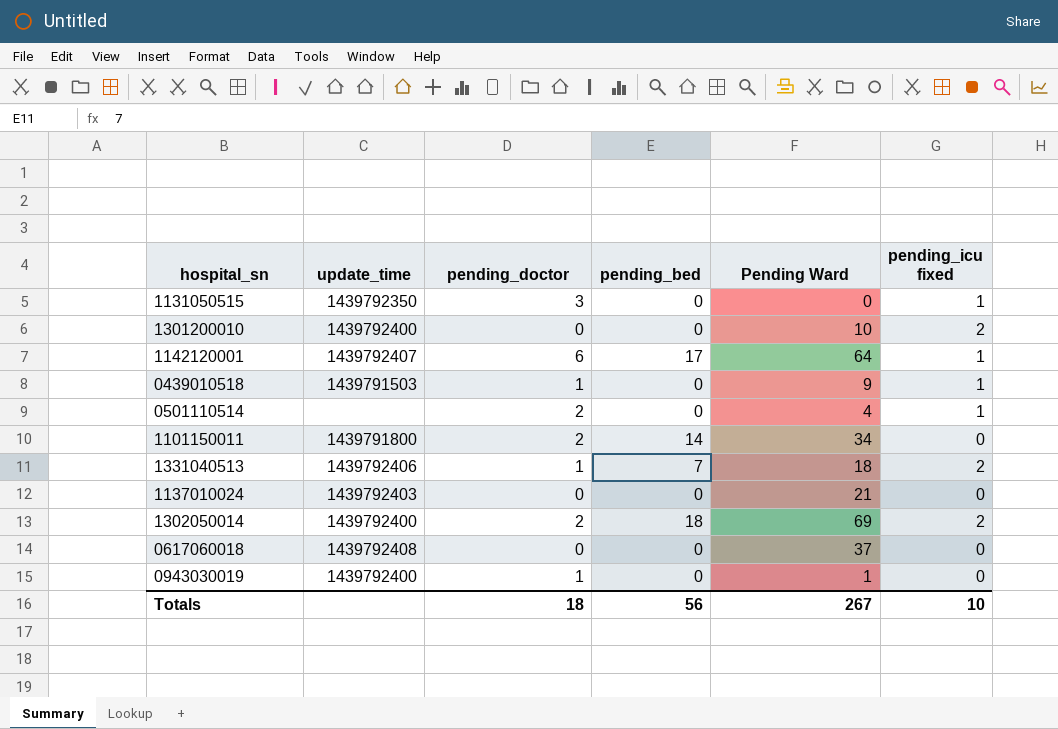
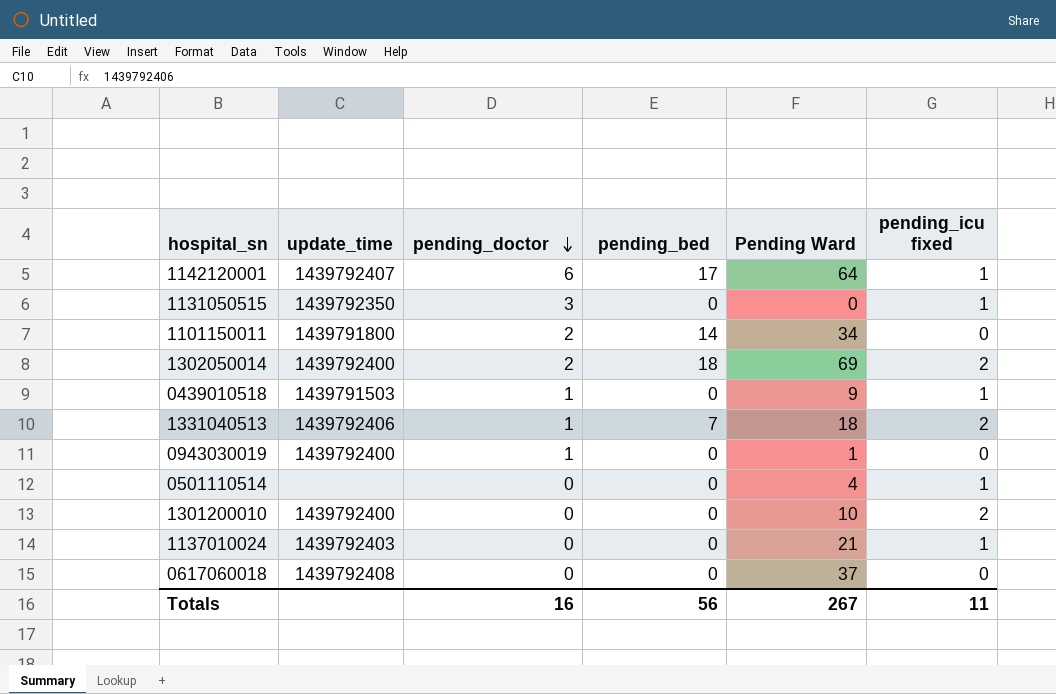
row order: none -> pending_doctor descending
0501110514 | pending_doctor: 2 -> 0
1137010024 | pending_icu fixed: 0 -> 1
Totals | pending_doctor: 18 -> 16
Totals | pending_icu fixed: 10 -> 11

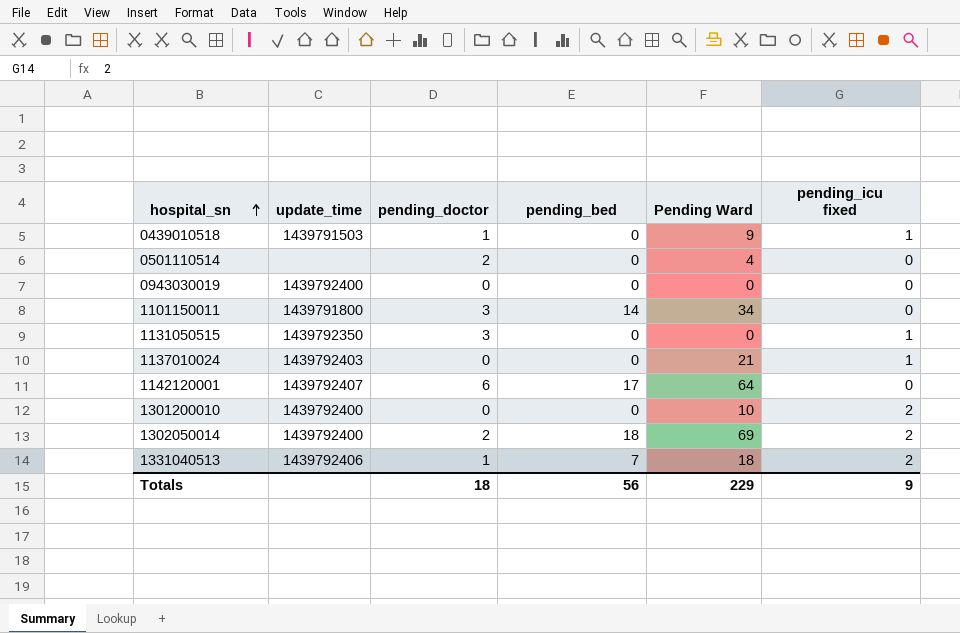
row order: pending_doctor descending -> hospital_sn ascending
row 0617060018: 1439792408 | 0 | 0 | 37 | 0 -> none
0501110514 | pending_doctor: 0 -> 2
0501110514 | pending_icu fixed: 1 -> 0
0943030019 | pending_doctor: 1 -> 0
0943030019 | Pending Ward: 1 -> 0
1101150011 | pending_doctor: 2 -> 3
1142120001 | pending_icu fixed: 1 -> 0
Totals | pending_doctor: 16 -> 18
Totals | Pending Ward: 267 -> 229
Totals | pending_icu fixed: 11 -> 9

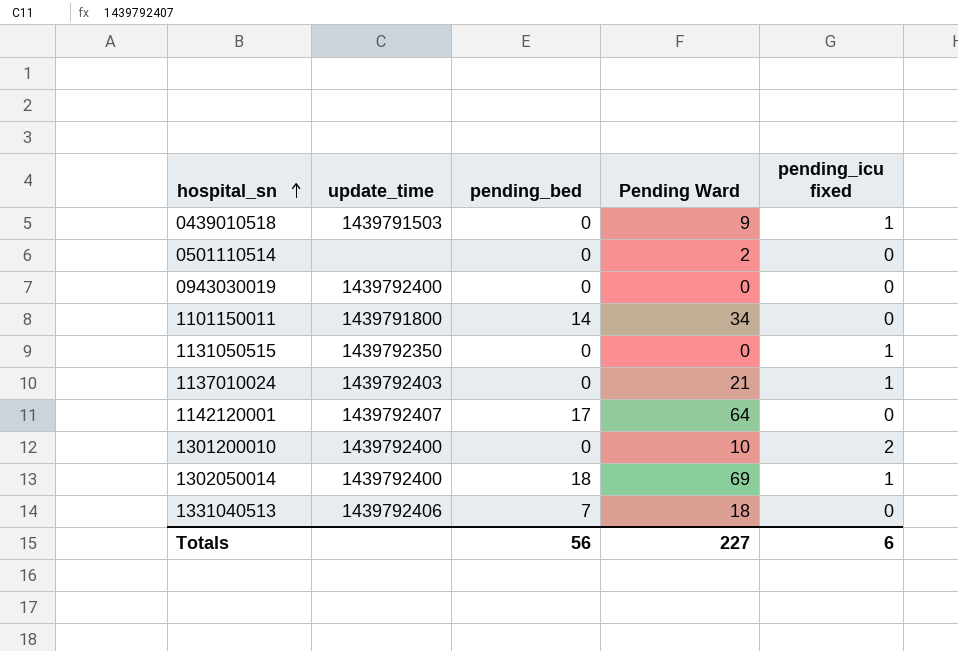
column pending_doctor | position: 3 -> none
0501110514 | Pending Ward: 4 -> 2
1302050014 | pending_icu fixed: 2 -> 1
1331040513 | pending_icu fixed: 2 -> 0
Totals | Pending Ward: 229 -> 227
Totals | pending_icu fixed: 9 -> 6

